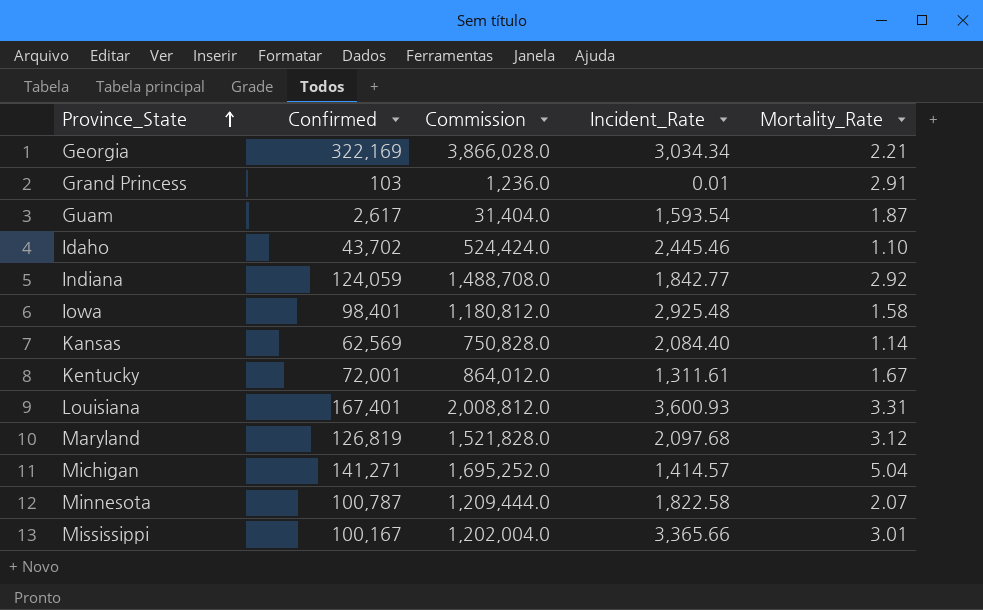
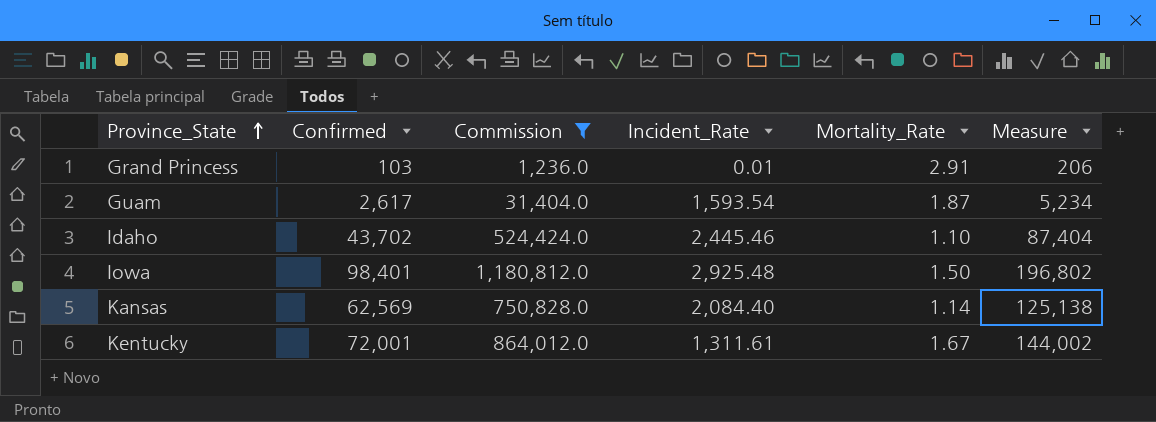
filter: none -> Commission <= 1,180,812.0
column Measure | formula: none -> [Confirmed] * 2
Iowa | Mortality_Rate: 1.58 -> 1.50

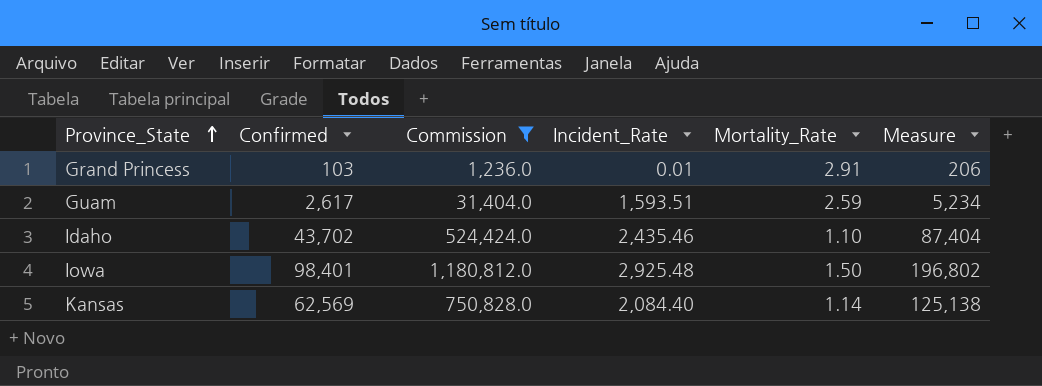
row Kentucky: 72,001 | 864,012.0 | 1,311.61 | 1.67 | 144,002 -> none
Guam | Incident_Rate: 1,593.54 -> 1,593.51
Guam | Mortality_Rate: 1.87 -> 2.59
Idaho | Incident_Rate: 2,445.46 -> 2,435.46

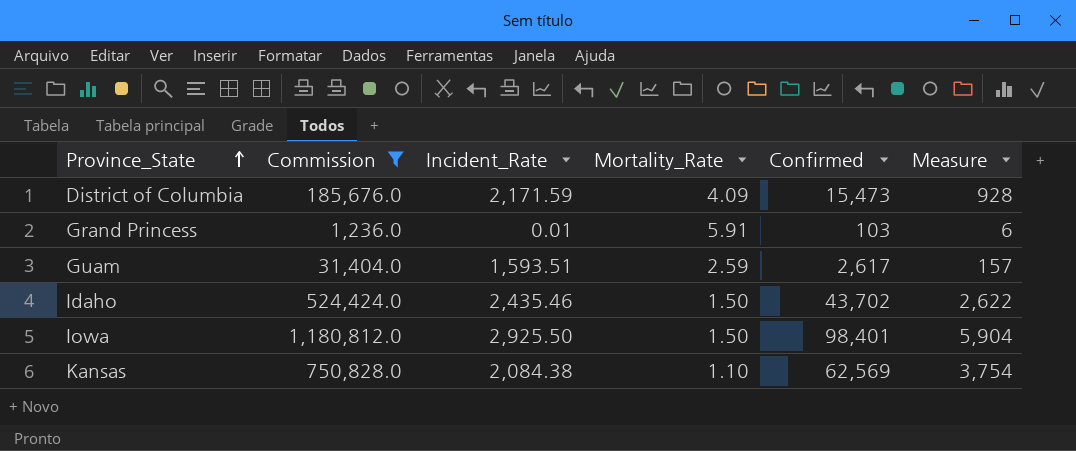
column Confirmed | position: 2 -> 5
column Measure | formula: [Confirmed] * 2 -> [Confirmed] * 0.06
row District of Columbia: none -> 185,676.0 | 2,171.59 | 4.09 | 15,473 | 928
Grand Princess | Mortality_Rate: 2.91 -> 5.91
Idaho | Mortality_Rate: 1.10 -> 1.50
Iowa | Incident_Rate: 2,925.48 -> 2,925.50
Kansas | Incident_Rate: 2,084.40 -> 2,084.38
Kansas | Mortality_Rate: 1.14 -> 1.10

